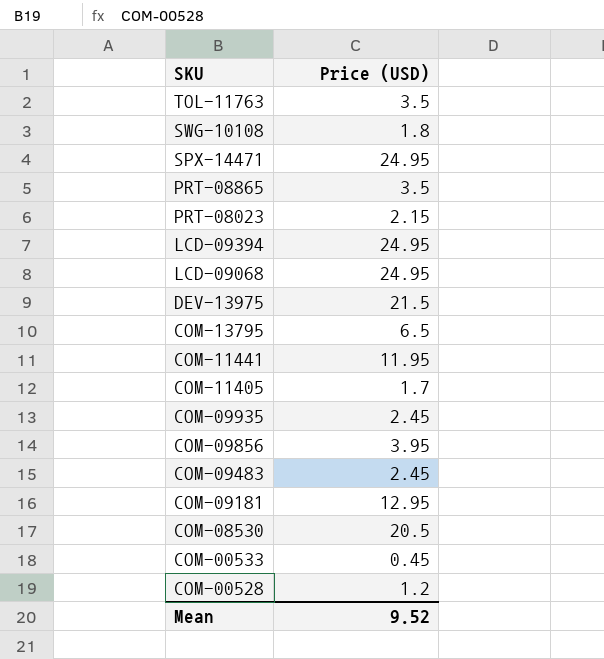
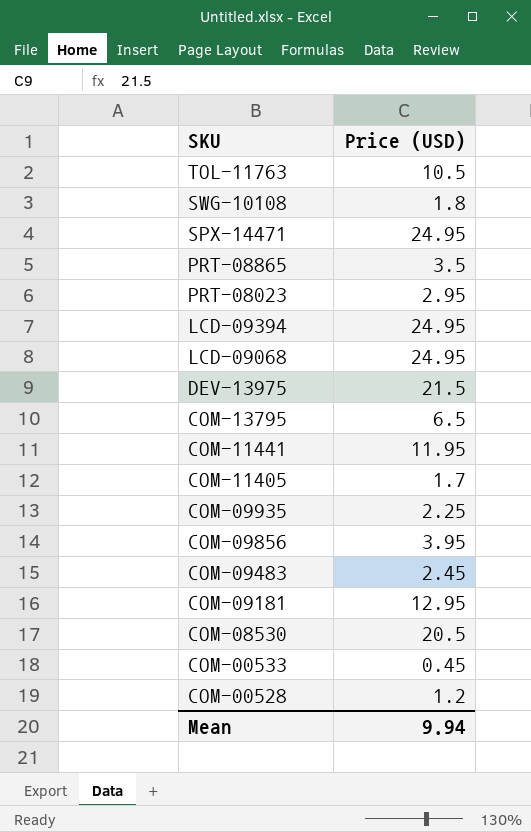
TOL-11763 | Price (USD): 3.5 -> 10.5
PRT-08023 | Price (USD): 2.15 -> 2.95
COM-09935 | Price (USD): 2.45 -> 2.25
Mean | Price (USD): 9.52 -> 9.94

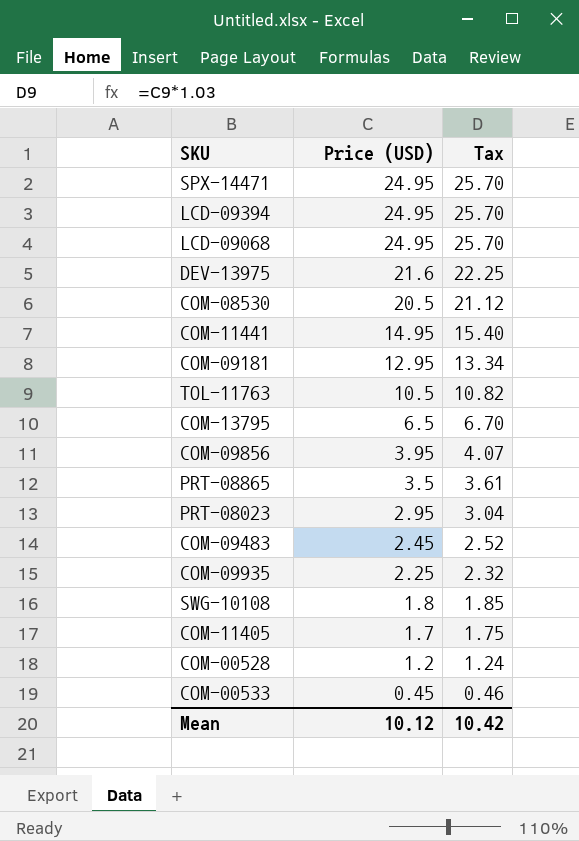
row order: SKU descending -> Price (USD) descending
column Tax | formula: none -> [Price (USD)] * 1.03
DEV-13975 | Price (USD): 21.5 -> 21.6
COM-11441 | Price (USD): 11.95 -> 14.95
Mean | Price (USD): 9.94 -> 10.12

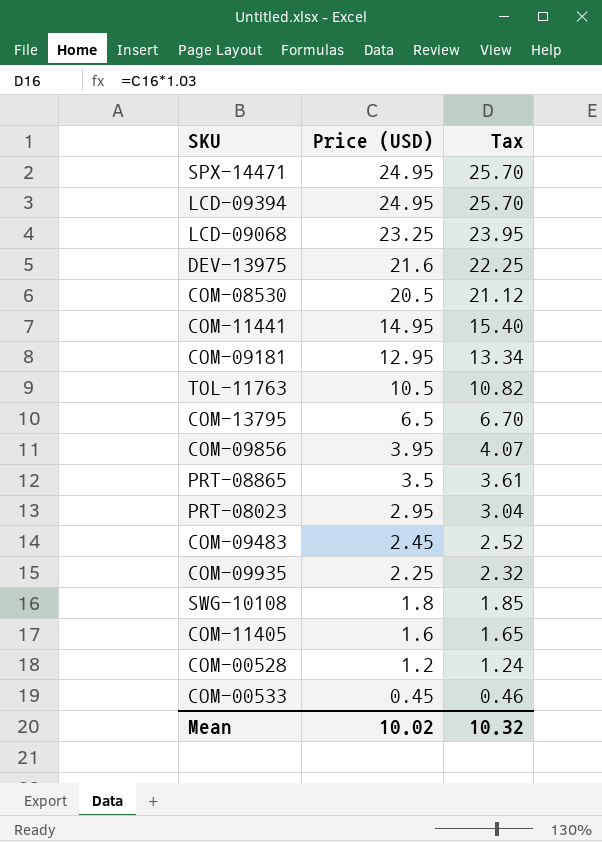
LCD-09068 | Price (USD): 24.95 -> 23.25
LCD-09068 | Tax: 25.70 -> 23.95
COM-11405 | Price (USD): 1.7 -> 1.6
COM-11405 | Tax: 1.75 -> 1.65
Mean | Price (USD): 10.12 -> 10.02
Mean | Tax: 10.42 -> 10.32

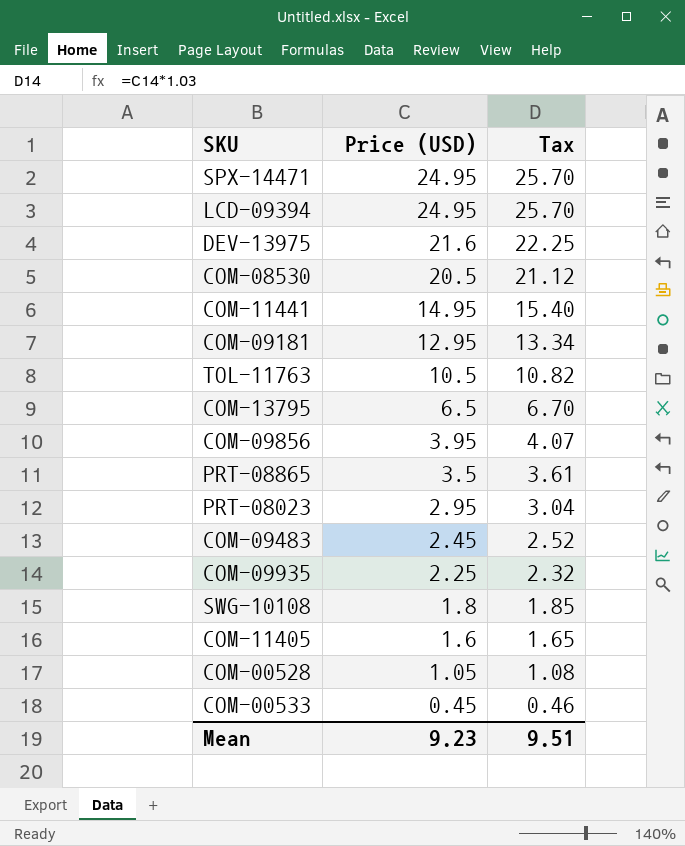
row LCD-09068: 23.25 | 23.95 -> none
COM-00528 | Price (USD): 1.2 -> 1.05
COM-00528 | Tax: 1.24 -> 1.08
Mean | Price (USD): 10.02 -> 9.23
Mean | Tax: 10.32 -> 9.51

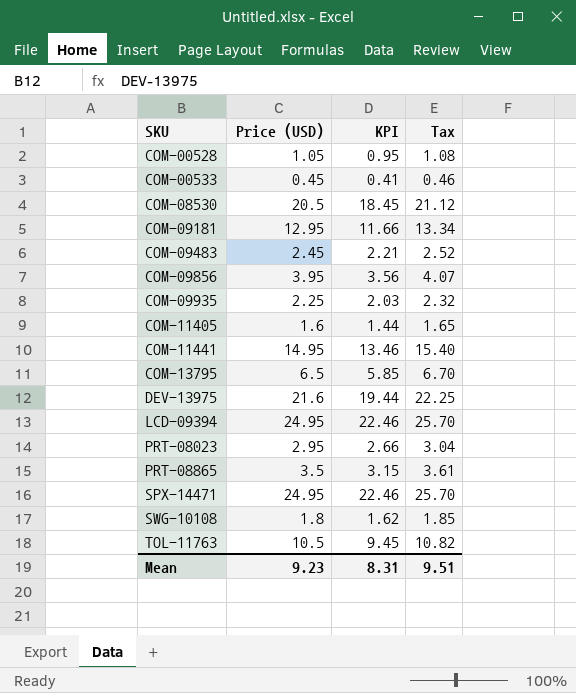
row order: Price (USD) descending -> SKU ascending
column KPI | formula: none -> [Price (USD)] * 0.9

